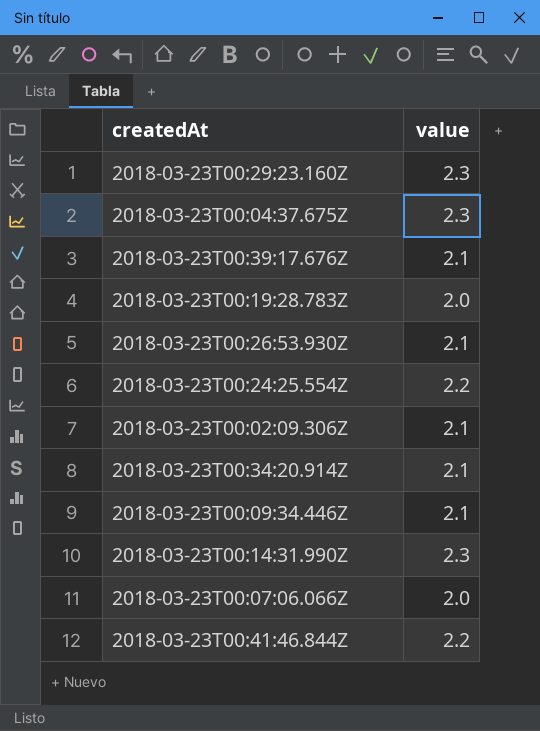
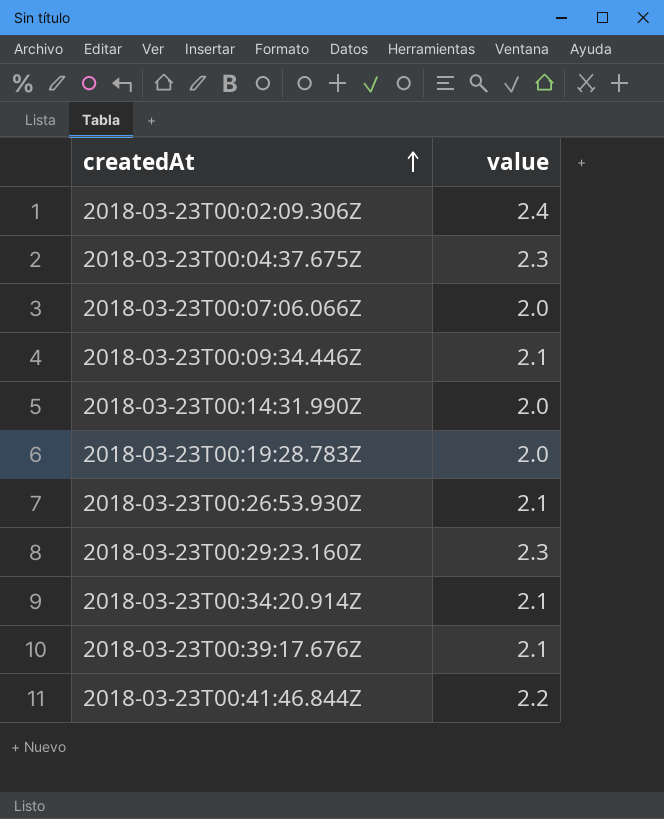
row order: none -> createdAt ascending
row 2018-03-23T00:24:25.554Z: 2.2 -> none
2018-03-23T00:02:09.306Z | value: 2.1 -> 2.4
2018-03-23T00:14:31.990Z | value: 2.3 -> 2.0

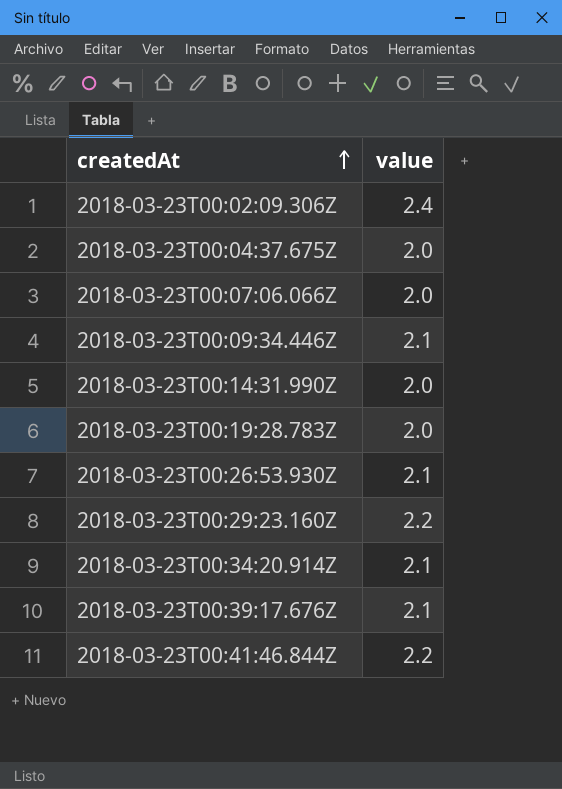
2018-03-23T00:04:37.675Z | value: 2.3 -> 2.0
2018-03-23T00:29:23.160Z | value: 2.3 -> 2.2

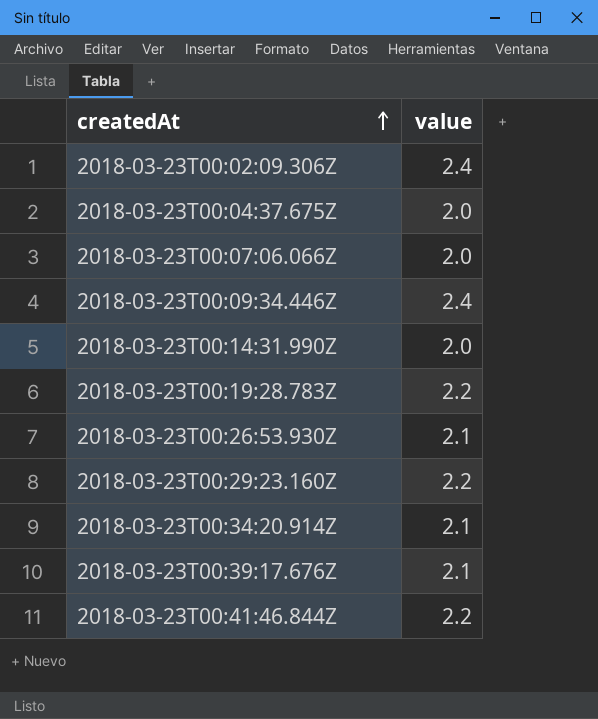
2018-03-23T00:09:34.446Z | value: 2.1 -> 2.4
2018-03-23T00:19:28.783Z | value: 2.0 -> 2.2

